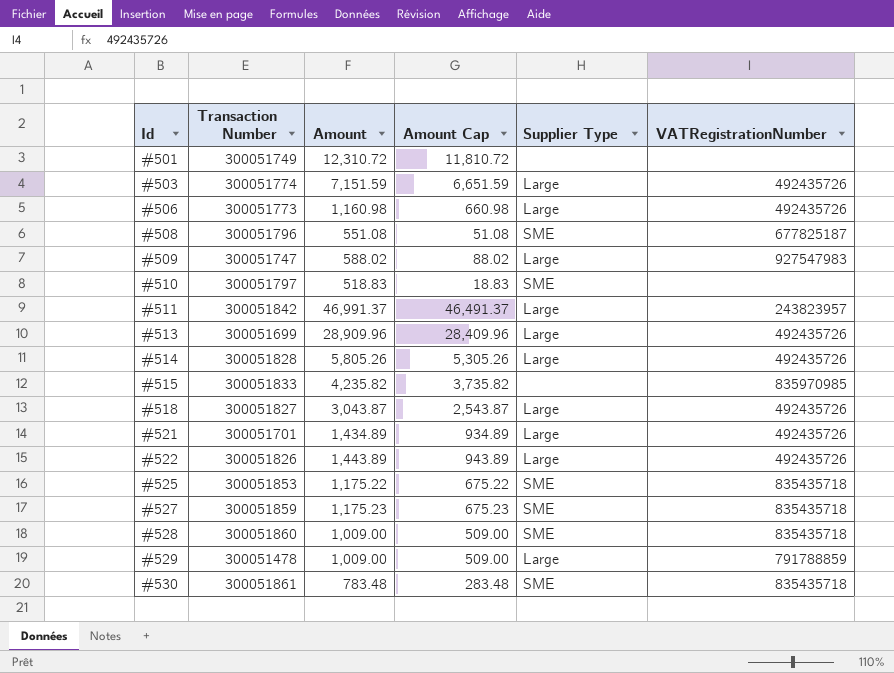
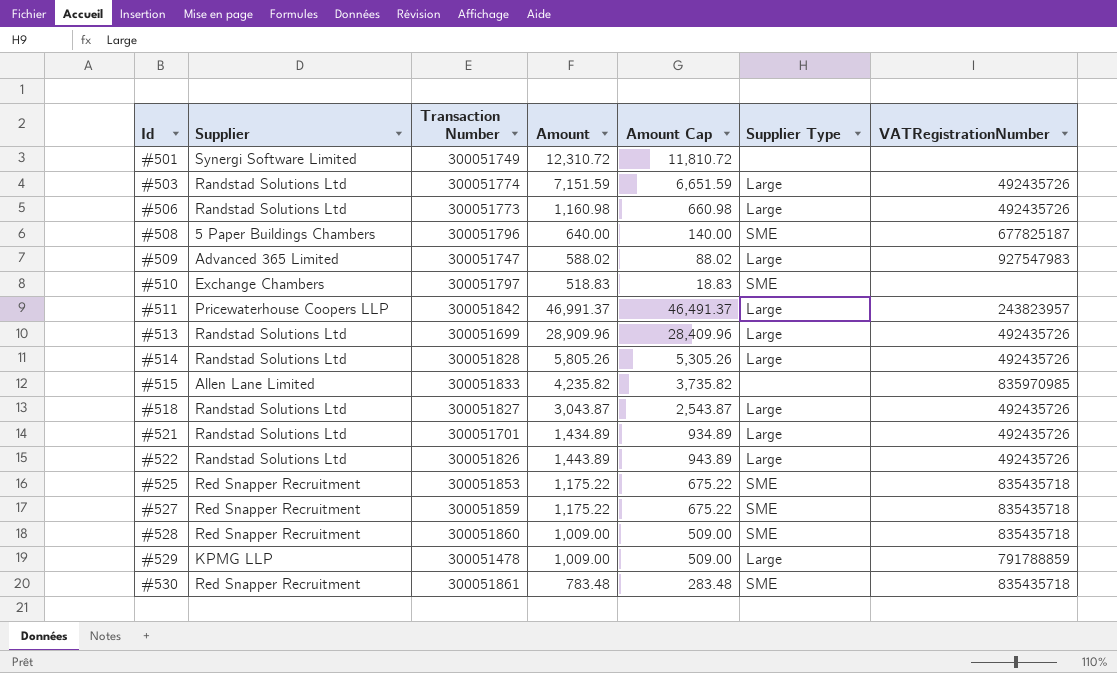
column Supplier | position: none -> 2
#508 | Amount: 551.08 -> 640.00
#508 | Amount Cap: 51.08 -> 140.00
#527 | Amount: 1,175.23 -> 1,175.22
#527 | Amount Cap: 675.23 -> 675.22

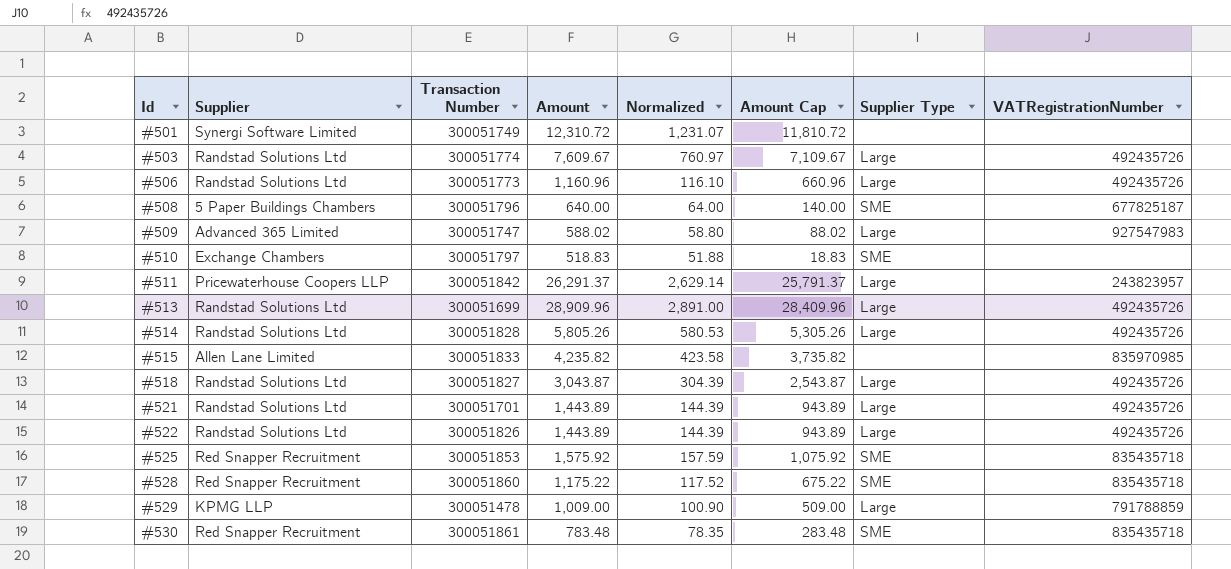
column Normalized | formula: none -> [Amount] * 0.1
row #527: Red Snapper Recruitment | 300051859 | 1,175.22 | 675.22 | SME | 835435718 -> none
#503 | Amount: 7,151.59 -> 7,609.67
#503 | Amount Cap: 6,651.59 -> 7,109.67
#506 | Amount: 1,160.98 -> 1,160.96
#506 | Amount Cap: 660.98 -> 660.96
#511 | Amount: 46,991.37 -> 26,291.37
#511 | Amount Cap: 46,491.37 -> 25,791.37
#521 | Amount: 1,434.89 -> 1,443.89
#521 | Amount Cap: 934.89 -> 943.89
#525 | Amount: 1,175.22 -> 1,575.92
#525 | Amount Cap: 675.22 -> 1,075.92
#528 | Amount: 1,009.00 -> 1,175.22
#528 | Amount Cap: 509.00 -> 675.22

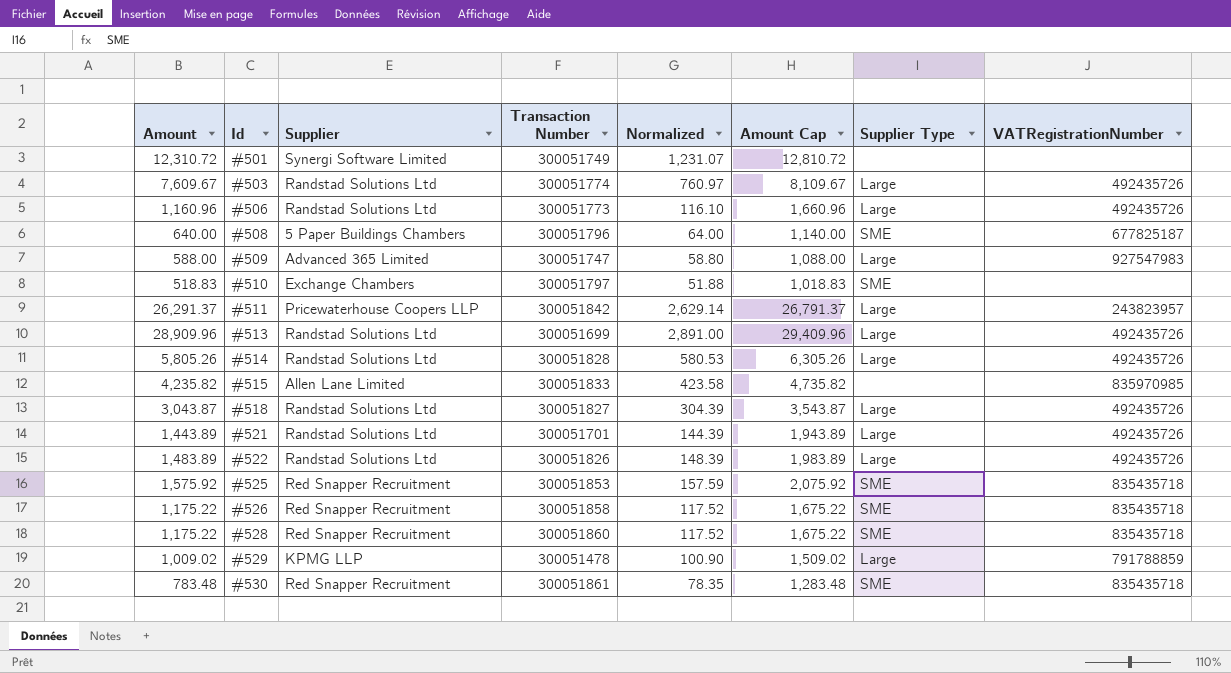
column Amount | position: 4 -> 1
column Amount Cap | formula: [Amount] - 500 -> [Amount] + 500
#509 | Amount: 588.02 -> 588.00
#522 | Amount: 1,443.89 -> 1,483.89
#522 | Normalized: 144.39 -> 148.39
row #526: none -> 1,175.22 | Red Snapper Recruitment | 300051858 | 117.52 | 1,675.22 | SME | 835435718
#529 | Amount: 1,009.00 -> 1,009.02

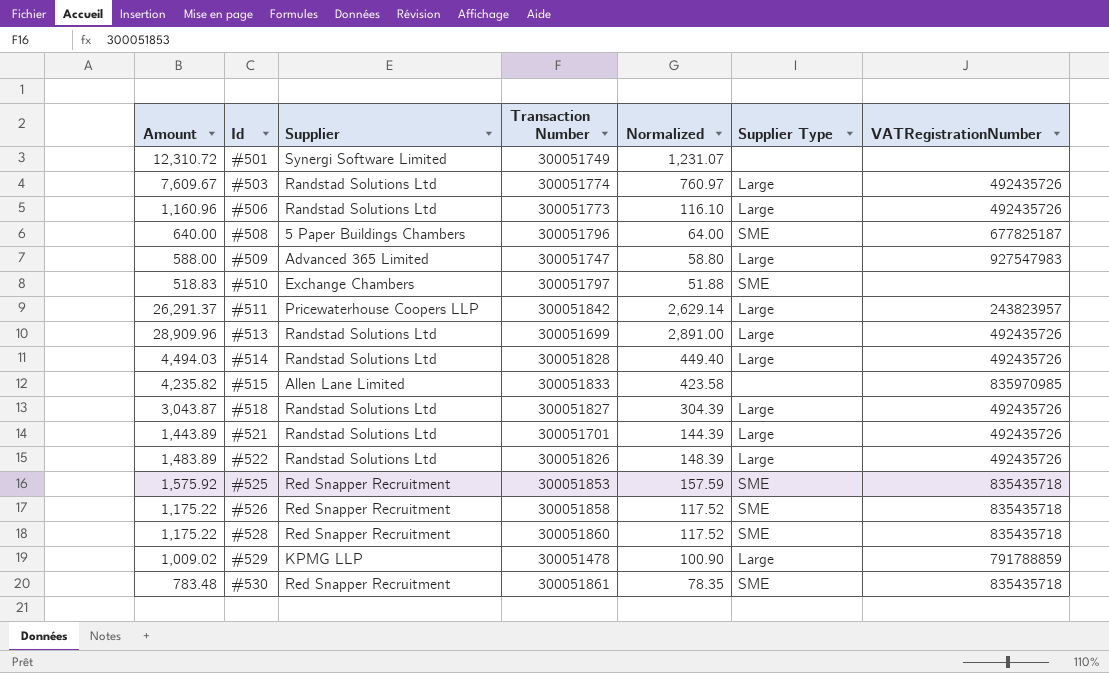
column Amount Cap | formula: [Amount] + 500 -> none
#514 | Amount: 5,805.26 -> 4,494.03
#514 | Normalized: 580.53 -> 449.40

